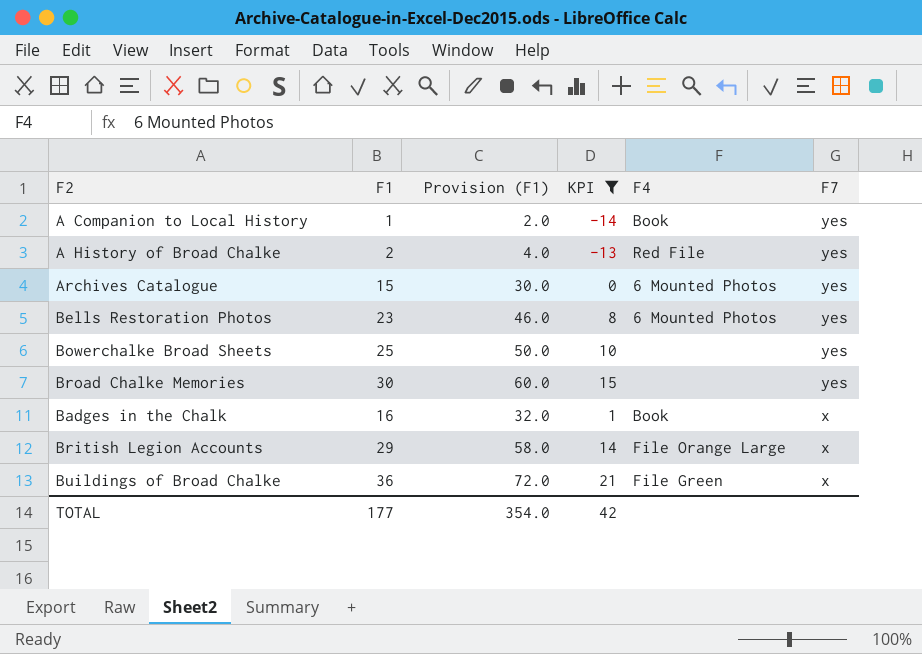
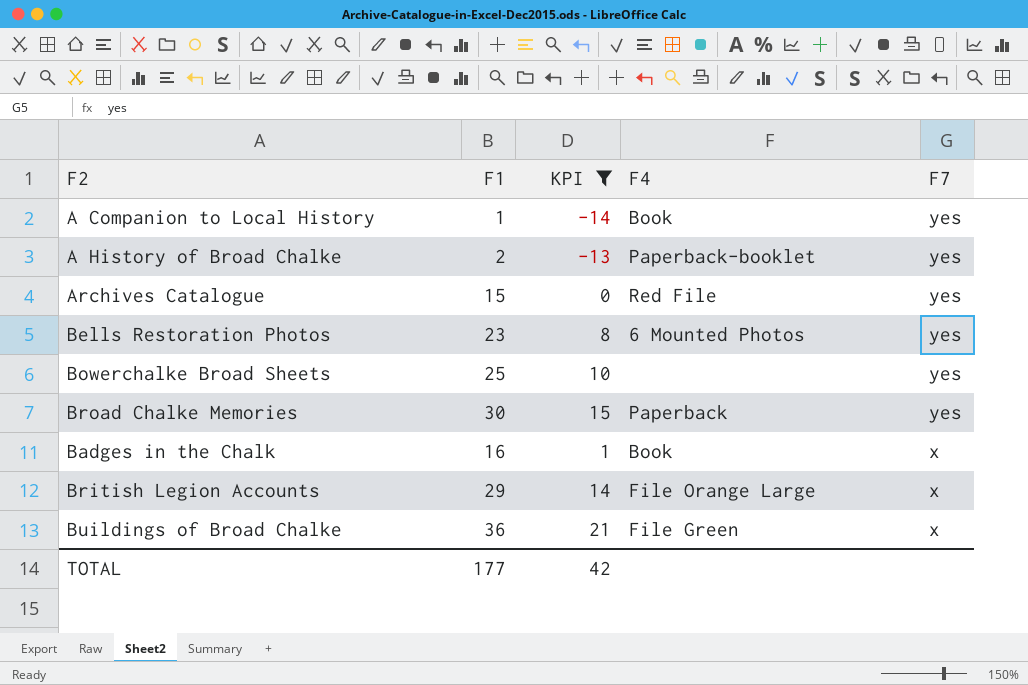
column Provision (F1) | formula: [F1] * 2 -> none
A History of Broad Chalke | F4: Red File -> Paperback-booklet
Archives Catalogue | F4: 6 Mounted Photos -> Red File
Broad Chalke Memories | F4: none -> Paperback

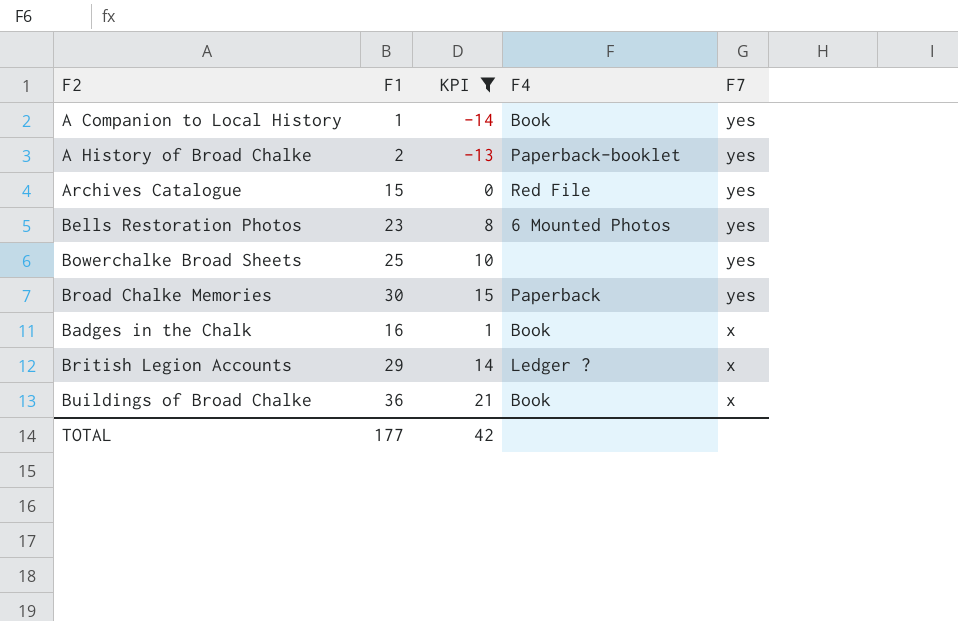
British Legion Accounts | F4: File Orange Large -> Ledger ?
Buildings of Broad Chalke | F4: File Green -> Book

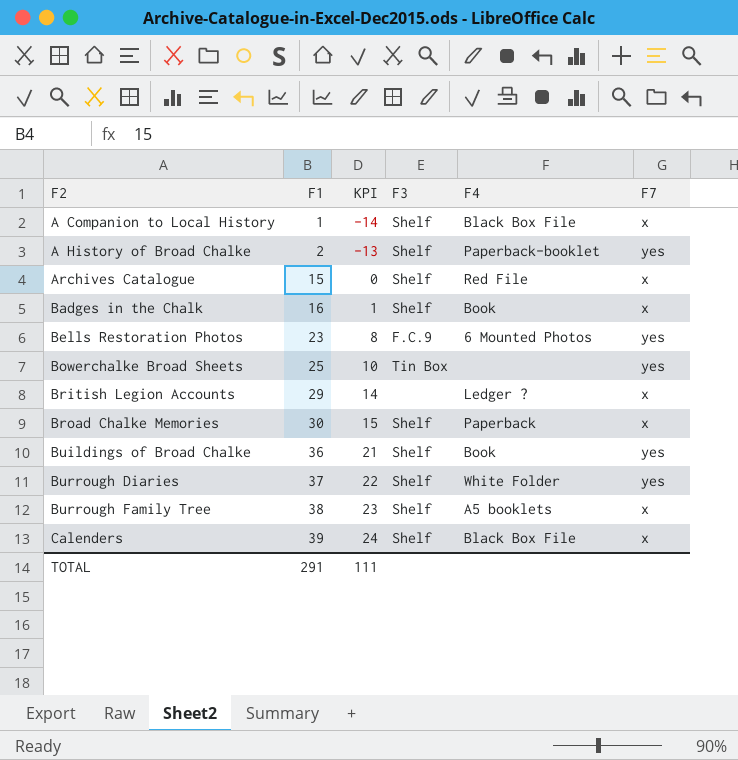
filter: KPI <= 21 -> none
row order: F7 descending -> F2 ascending
column F3 | position: none -> 4
A Companion to Local History | F4: Book -> Black Box File
A Companion to Local History | F7: yes -> x
Archives Catalogue | F7: yes -> x
Broad Chalke Memories | F7: yes -> x
Buildings of Broad Chalke | F7: x -> yes
TOTAL | F1: 177 -> 291
TOTAL | KPI: 42 -> 111

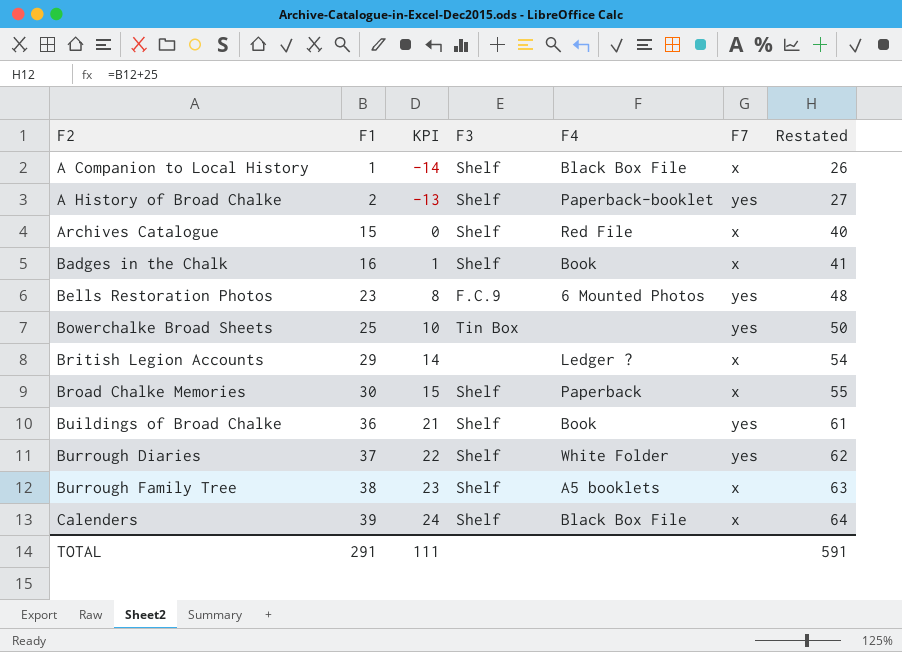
column Restated | formula: none -> [F1] + 25

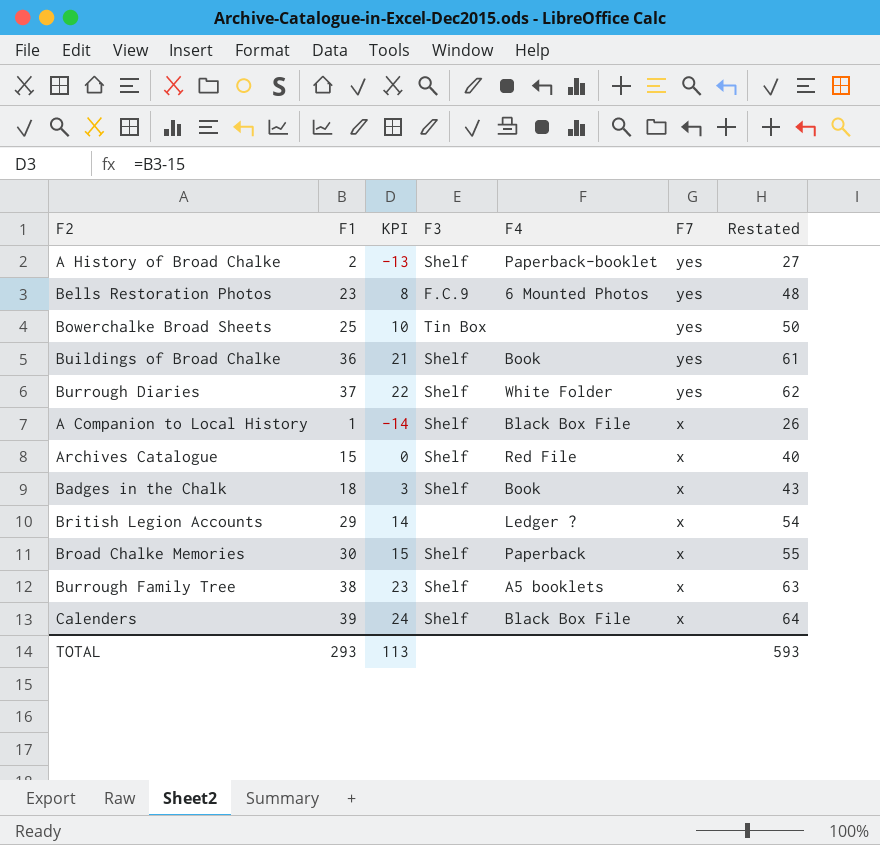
row order: F2 ascending -> F7 descending
Badges in the Chalk | F1: 16 -> 18
Badges in the Chalk | KPI: 1 -> 3
Badges in the Chalk | Restated: 41 -> 43
TOTAL | F1: 291 -> 293
TOTAL | KPI: 111 -> 113
TOTAL | Restated: 591 -> 593

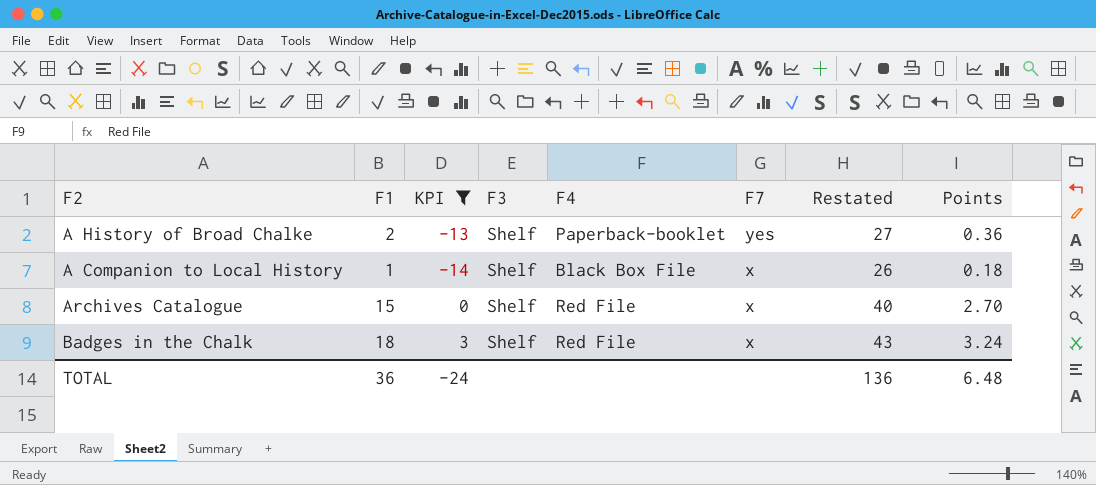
filter: none -> KPI <= 3
column Points | formula: none -> [F1] * 0.18
Badges in the Chalk | F4: Book -> Red File
TOTAL | F1: 293 -> 36
TOTAL | KPI: 113 -> -24
TOTAL | Restated: 593 -> 136

